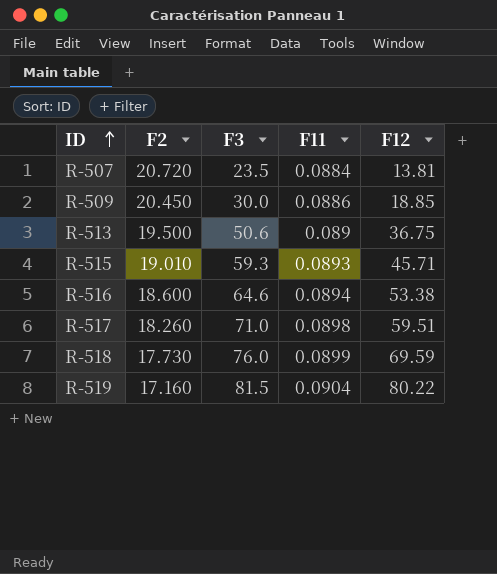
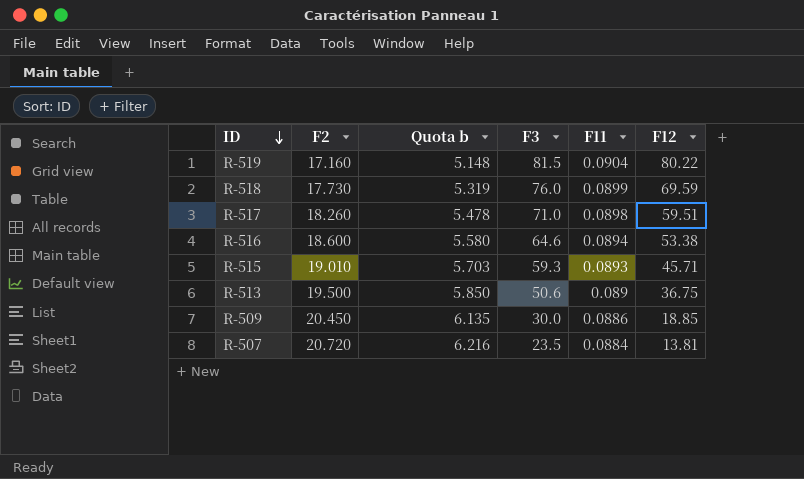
row order: ID ascending -> ID descending
column Quota b | formula: none -> [F2] * 0.3

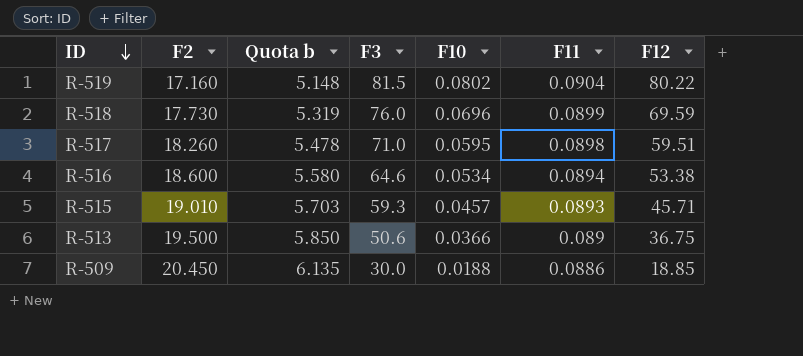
column F10 | position: none -> 5
row R-507: 20.720 | 6.216 | 23.5 | 0.0884 | 13.81 -> none

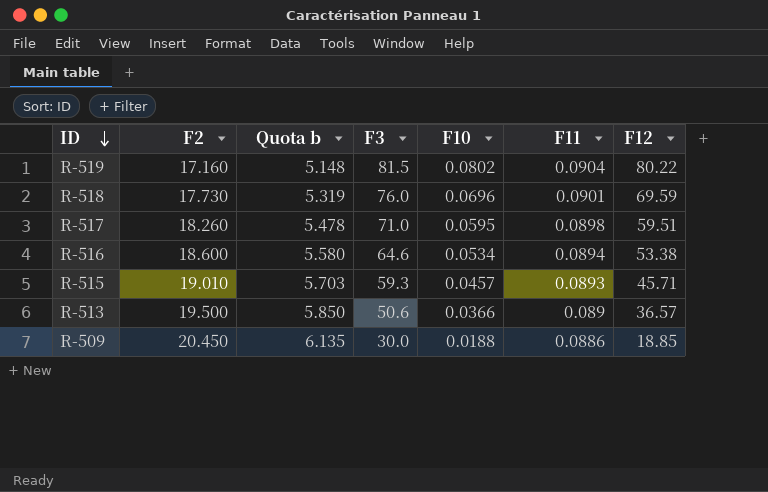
R-518 | F11: 0.0899 -> 0.0901
R-513 | F12: 36.75 -> 36.57

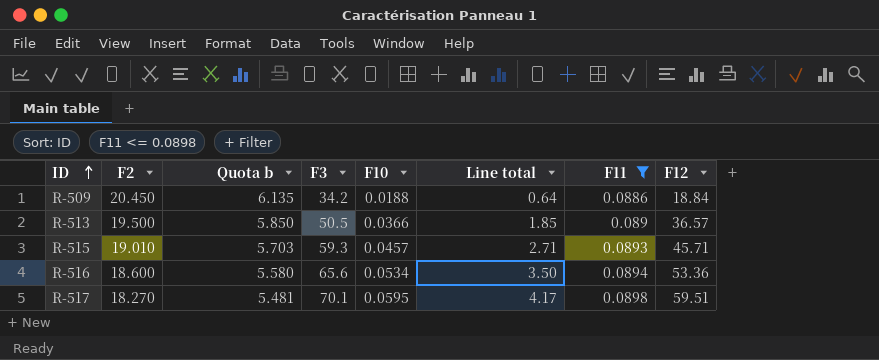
filter: none -> F11 <= 0.0898
row order: ID descending -> ID ascending
column Line total | formula: none -> [F3] * [F10]
R-509 | F3: 30.0 -> 34.2
R-509 | F12: 18.85 -> 18.84
R-513 | F3: 50.6 -> 50.5
R-516 | F3: 64.6 -> 65.6
R-516 | F12: 53.38 -> 53.36
R-517 | F2: 18.260 -> 18.270
R-517 | Quota b: 5.478 -> 5.481
R-517 | F3: 71.0 -> 70.1

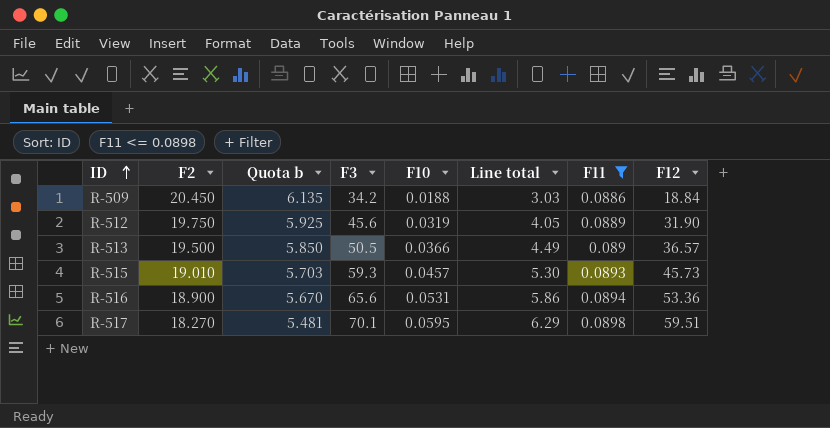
column Line total | formula: [F3] * [F10] -> [F3] * [F11]
row R-512: none -> 19.750 | 5.925 | 45.6 | 0.0319 | 4.05 | 0.0889 | 31.90
R-515 | F12: 45.71 -> 45.73
R-516 | F2: 18.600 -> 18.900
R-516 | Quota b: 5.580 -> 5.670
R-516 | F10: 0.0534 -> 0.0531

